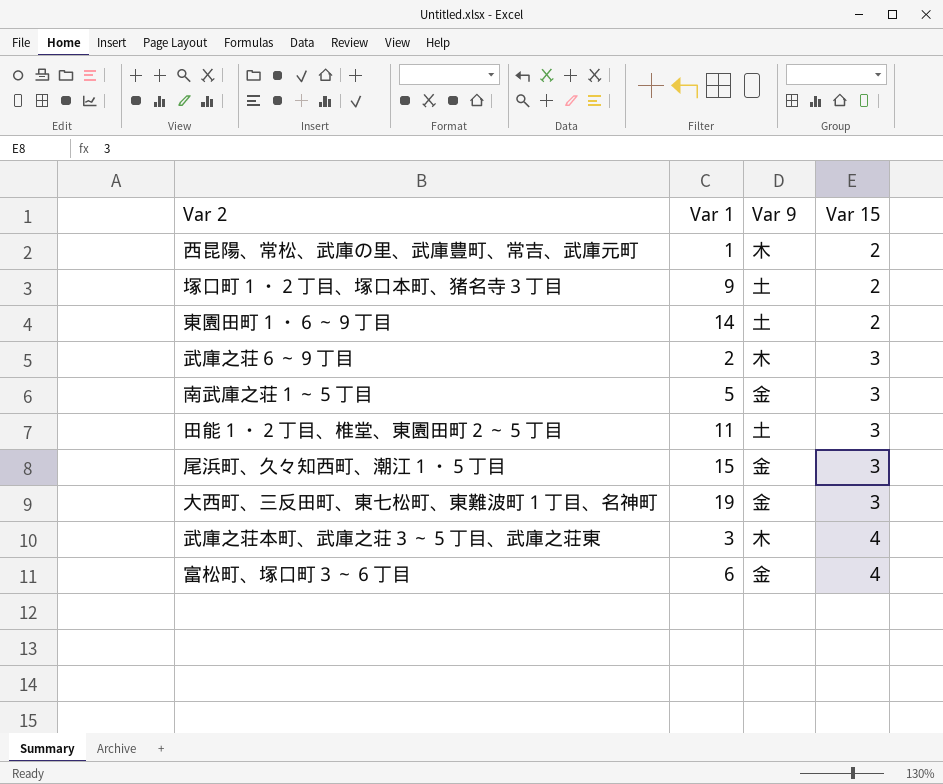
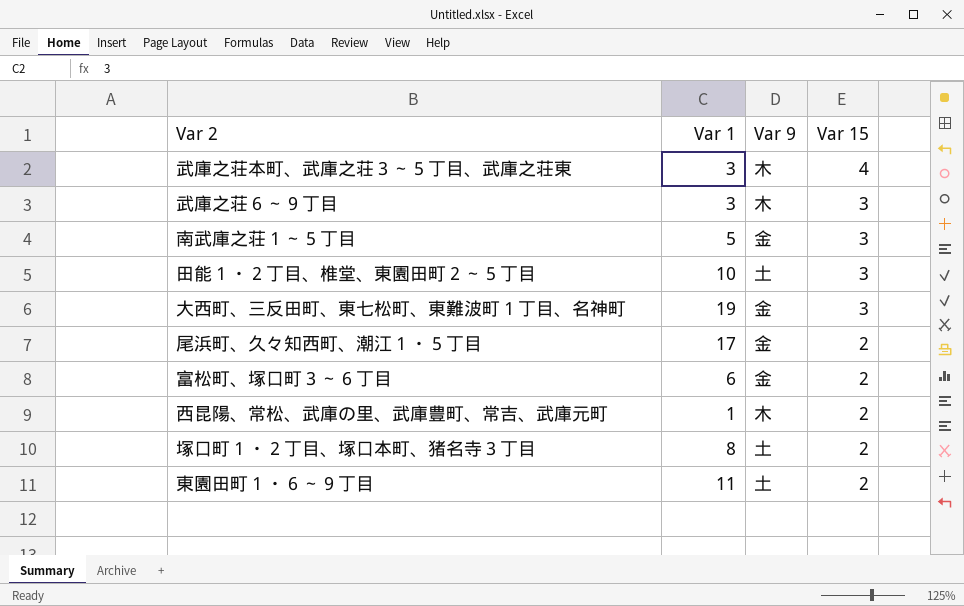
row order: Var 15 ascending -> Var 15 descending
武庫之荘６～９丁目 | Var 1: 2 -> 3
田能１・２丁目、椎堂、東園田町２～５丁目 | Var 1: 11 -> 10
尾浜町、久々知西町、潮江１・５丁目 | Var 1: 15 -> 17
尾浜町、久々知西町、潮江１・５丁目 | Var 15: 3 -> 2
富松町、塚口町３～６丁目 | Var 15: 4 -> 2
塚口町１・２丁目、塚口本町、猪名寺３丁目 | Var 1: 9 -> 8
東園田町１・６～９丁目 | Var 1: 14 -> 11

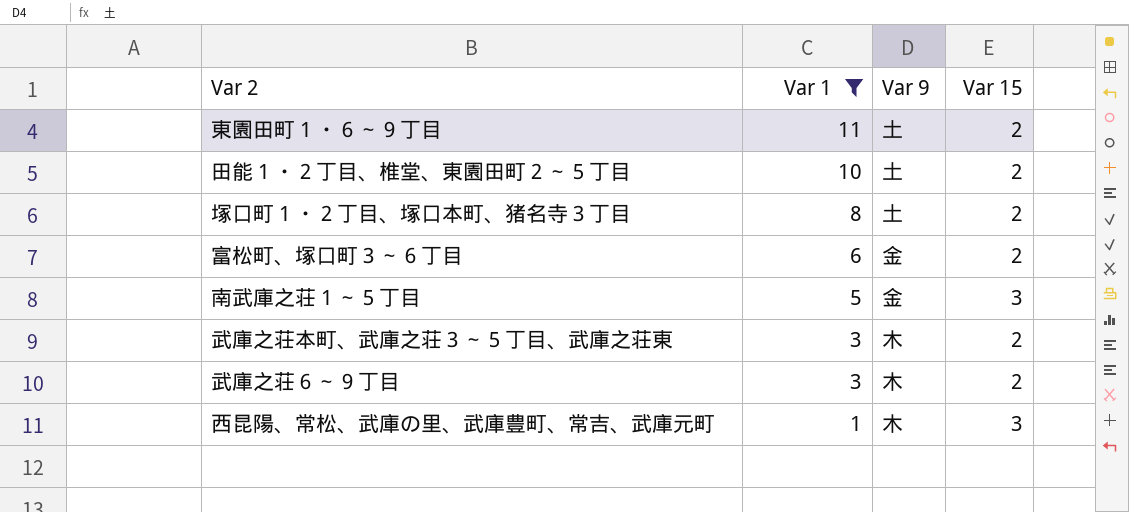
filter: none -> Var 1 <= 11
row order: Var 15 descending -> Var 1 descending
田能１・２丁目、椎堂、東園田町２～５丁目 | Var 15: 3 -> 2
武庫之荘本町、武庫之荘３～５丁目、武庫之荘東 | Var 15: 4 -> 2
武庫之荘６～９丁目 | Var 15: 3 -> 2
西昆陽、常松、武庫の里、武庫豊町、常吉、武庫元町 | Var 15: 2 -> 3

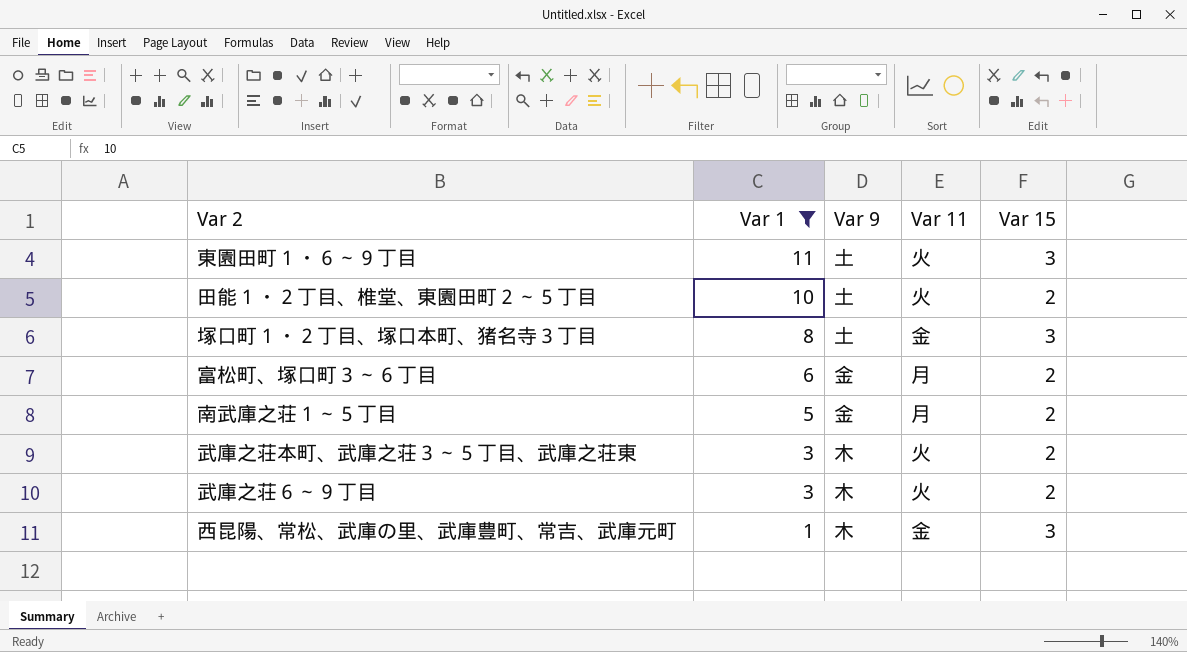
column Var 11 | position: none -> 4
東園田町１・６～９丁目 | Var 15: 2 -> 3
塚口町１・２丁目、塚口本町、猪名寺３丁目 | Var 15: 2 -> 3
南武庫之荘１～５丁目 | Var 15: 3 -> 2

